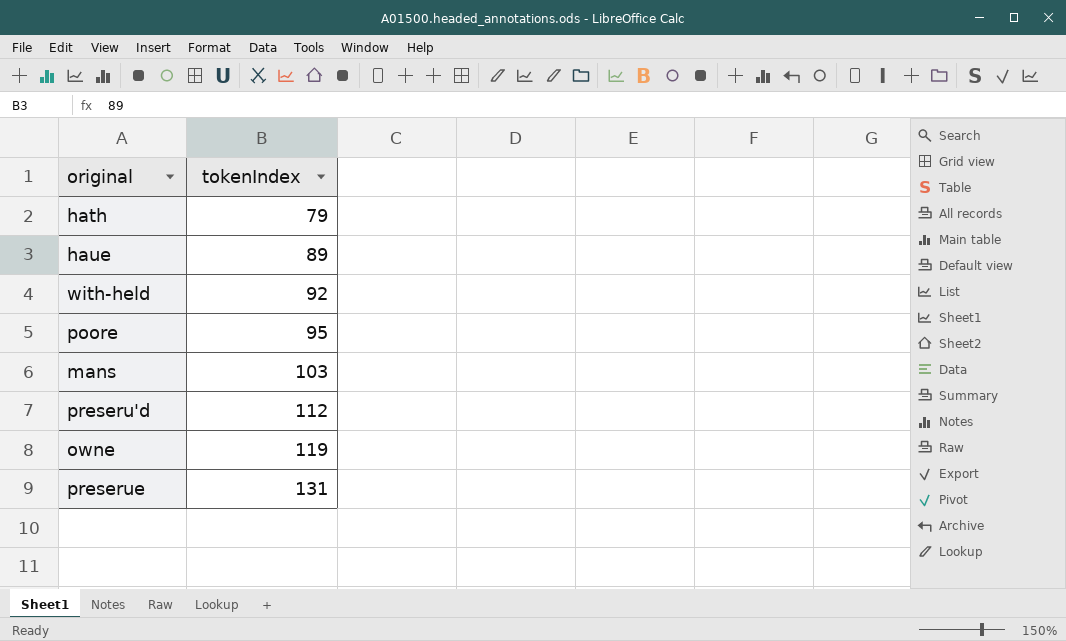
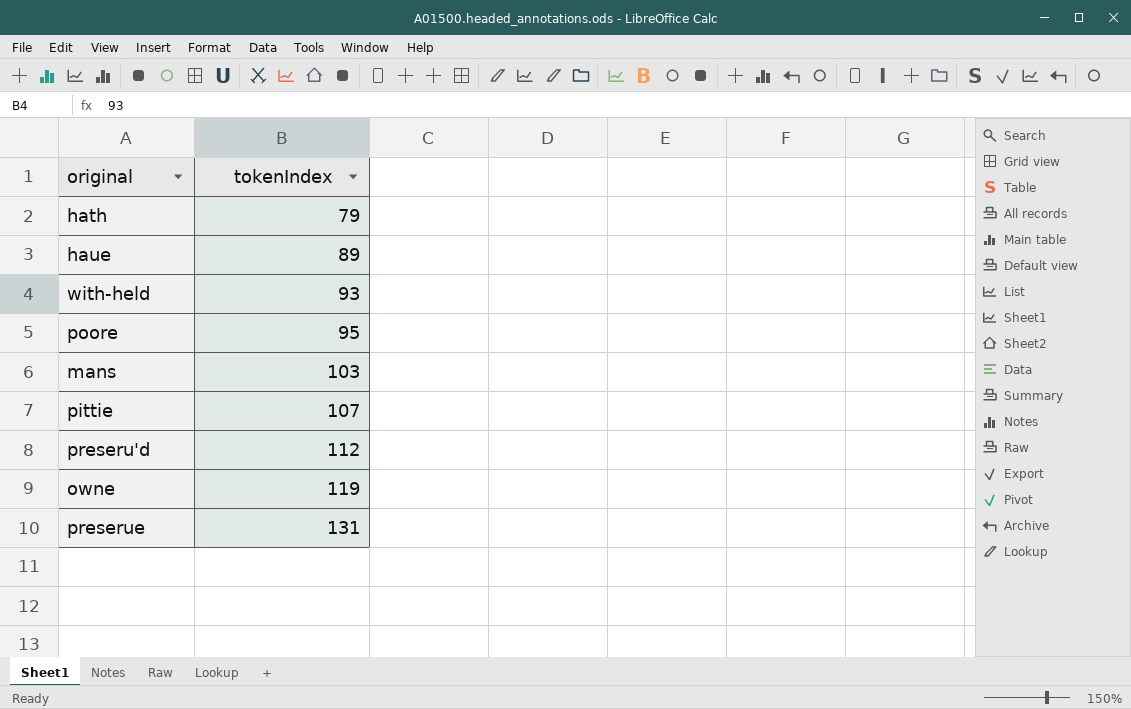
with-held | tokenIndex: 92 -> 93
row pittie: none -> 107

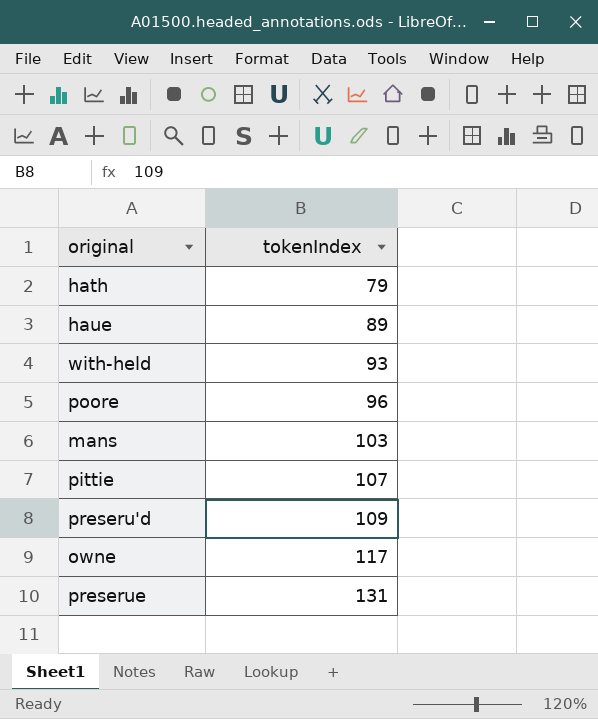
poore | tokenIndex: 95 -> 96
preseru'd | tokenIndex: 112 -> 109
owne | tokenIndex: 119 -> 117

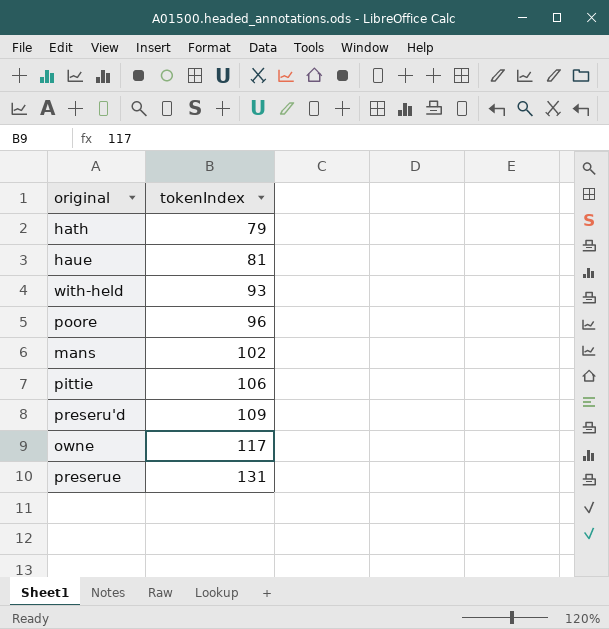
haue | tokenIndex: 89 -> 81
mans | tokenIndex: 103 -> 102
pittie | tokenIndex: 107 -> 106

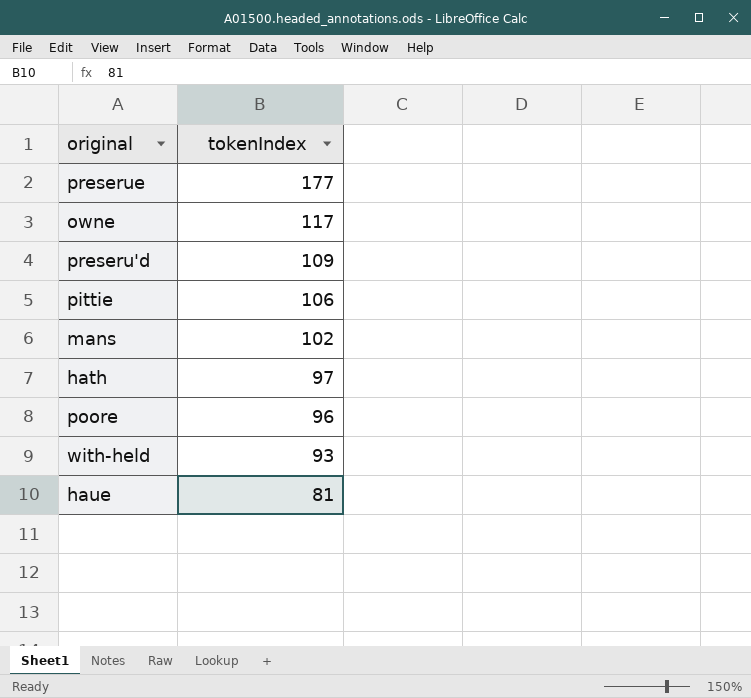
row order: tokenIndex ascending -> tokenIndex descending
preserue | tokenIndex: 131 -> 177
hath | tokenIndex: 79 -> 97

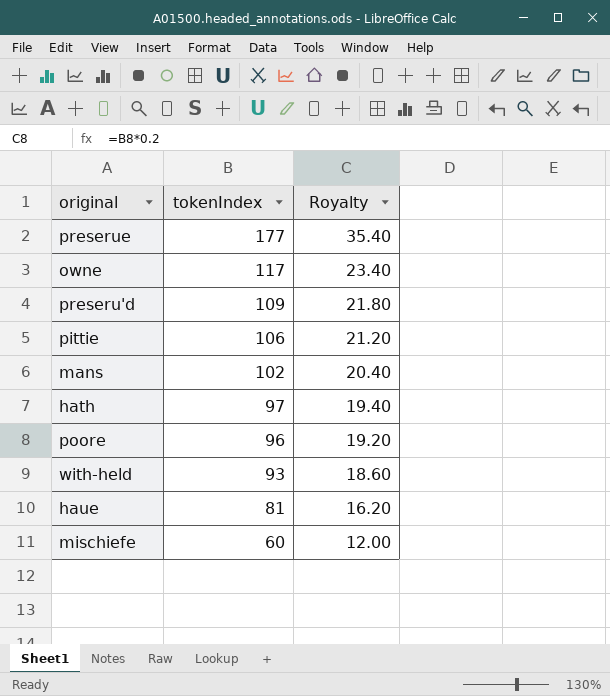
column Royalty | formula: none -> [tokenIndex] * 0.2
row mischiefe: none -> 60 | 12.00

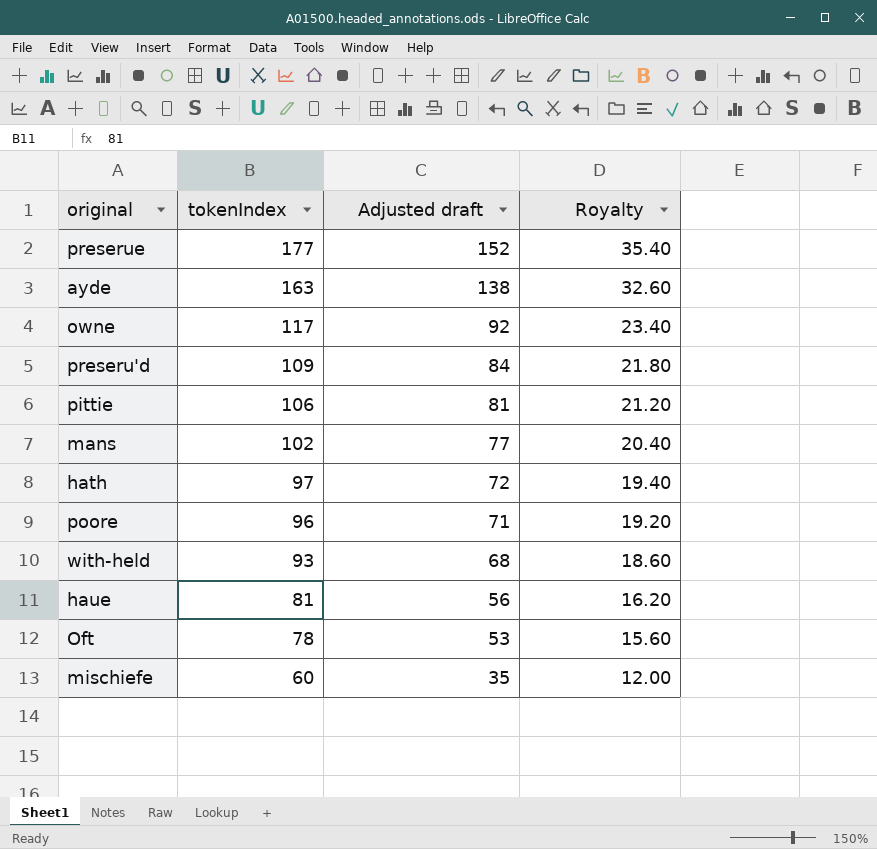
column Adjusted draft | formula: none -> [tokenIndex] - 25
row ayde: none -> 163 | 138 | 32.60
row Oft: none -> 78 | 53 | 15.60

